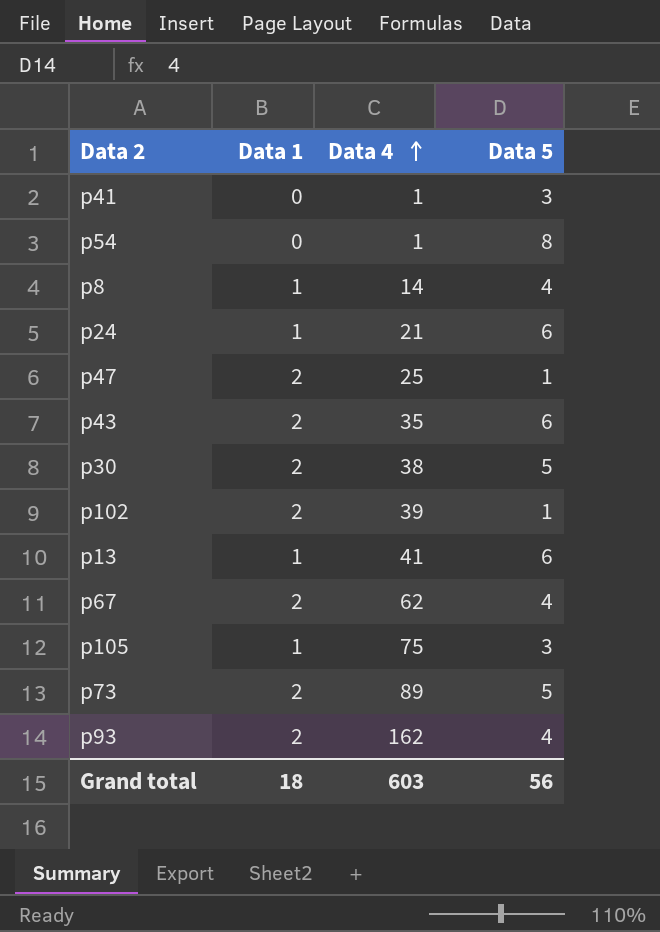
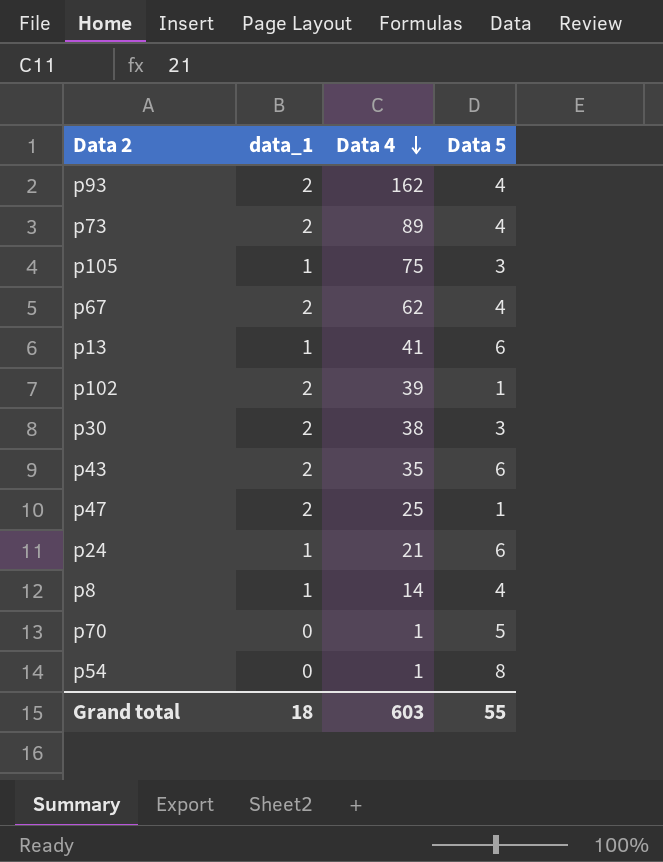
row order: Data 4 ascending -> Data 4 descending
column name: Data 1 -> data_1
row p41: 0 | 1 | 3 -> none
p73 | Data 5: 5 -> 4
p30 | Data 5: 5 -> 3
row p70: none -> 0 | 1 | 5
Grand total | Data 5: 56 -> 55

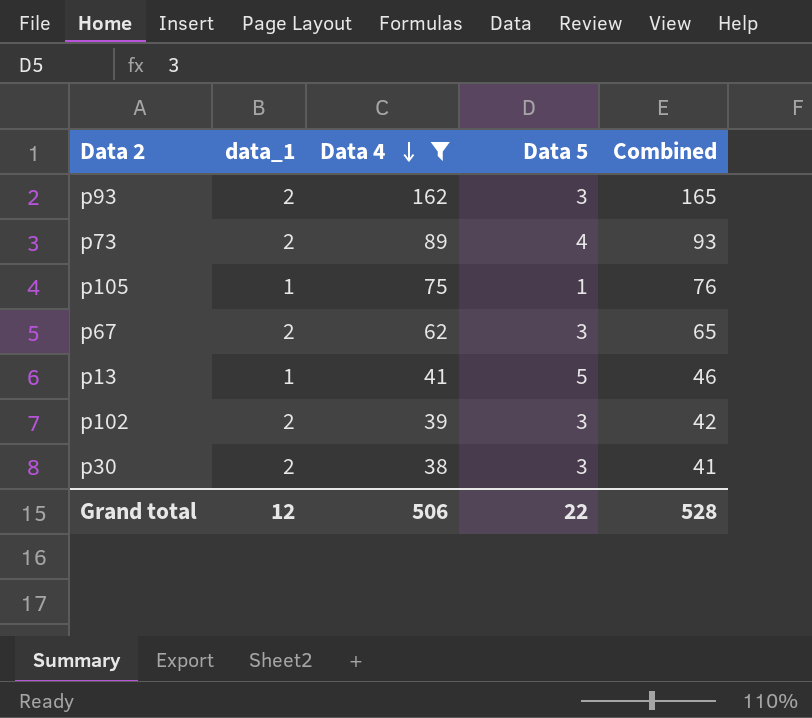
filter: none -> Data 4 >= 38
column Combined | formula: none -> [Data 4] + [Data 5]
p93 | Data 5: 4 -> 3
p105 | Data 5: 3 -> 1
p67 | Data 5: 4 -> 3
p13 | Data 5: 6 -> 5
p102 | Data 5: 1 -> 3
Grand total | data_1: 18 -> 12
Grand total | Data 4: 603 -> 506
Grand total | Data 5: 55 -> 22

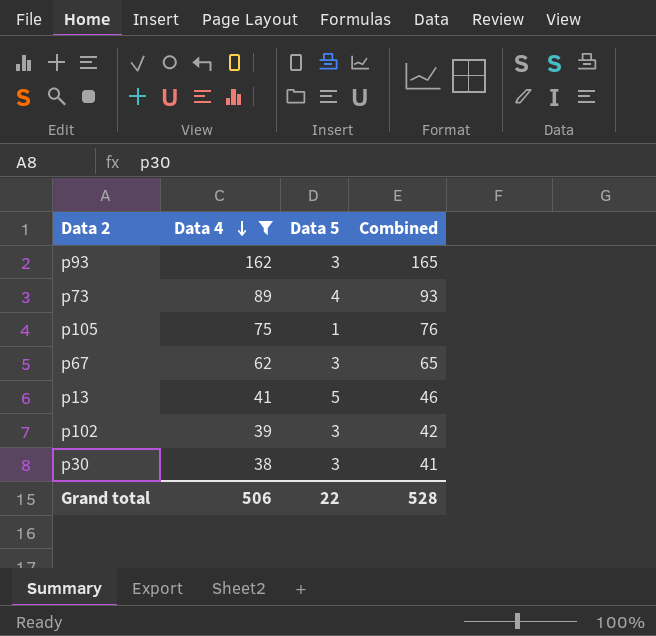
column data_1 | position: 2 -> none

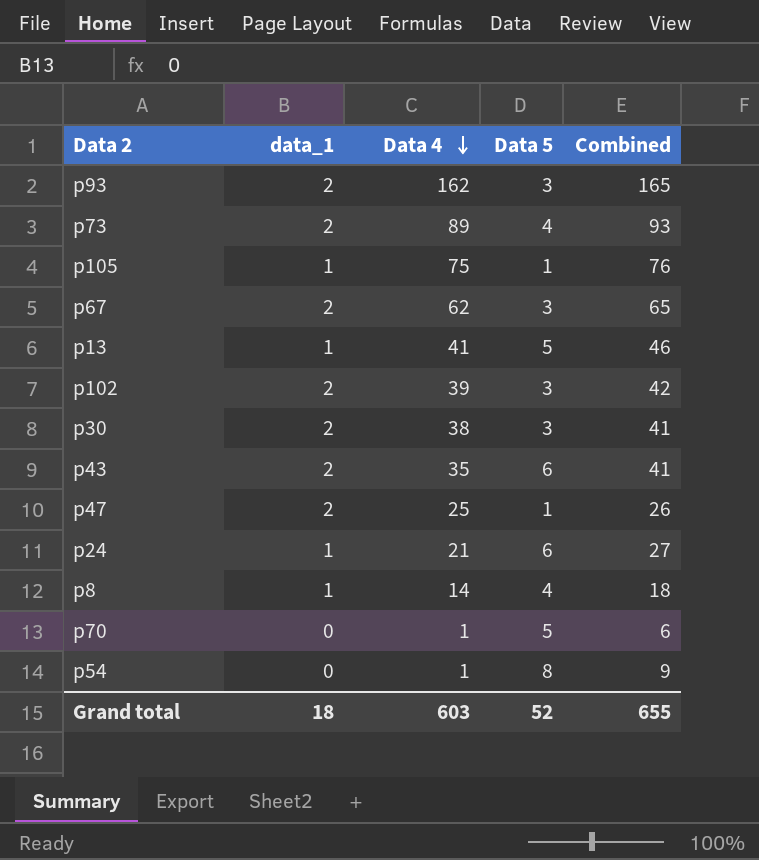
filter: Data 4 >= 38 -> none
column data_1 | position: none -> 2
Grand total | Data 4: 506 -> 603
Grand total | Data 5: 22 -> 52
Grand total | Combined: 528 -> 655

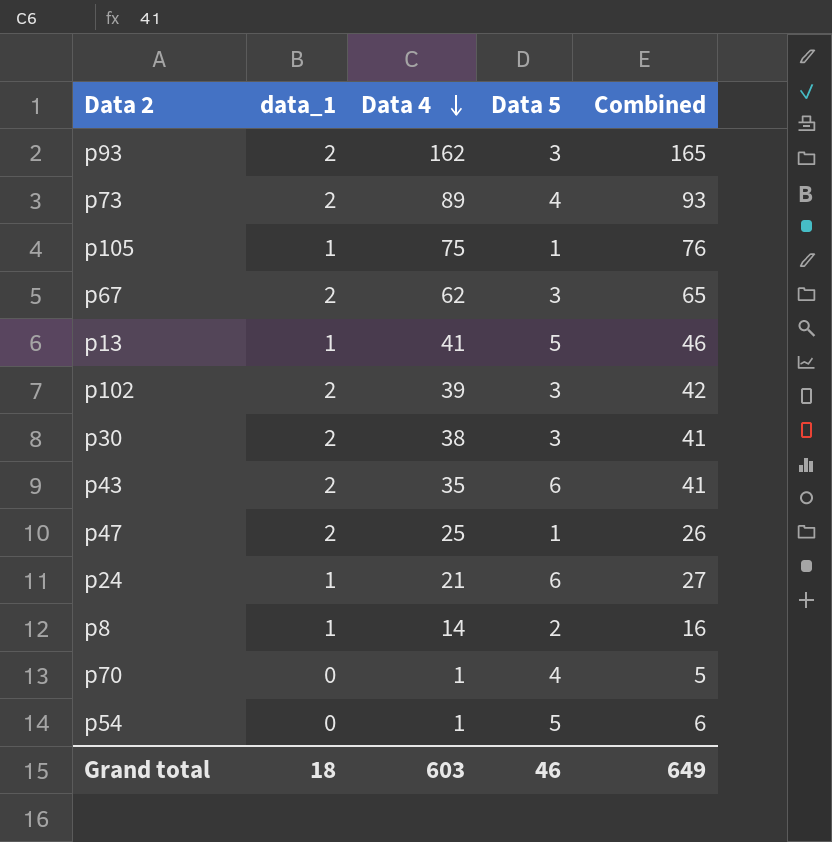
p8 | Data 5: 4 -> 2
p8 | Combined: 18 -> 16
p70 | Data 5: 5 -> 4
p70 | Combined: 6 -> 5
p54 | Data 5: 8 -> 5
p54 | Combined: 9 -> 6
Grand total | Data 5: 52 -> 46
Grand total | Combined: 655 -> 649

